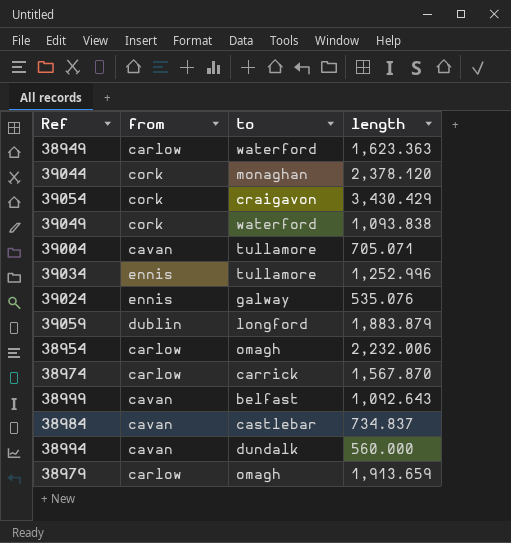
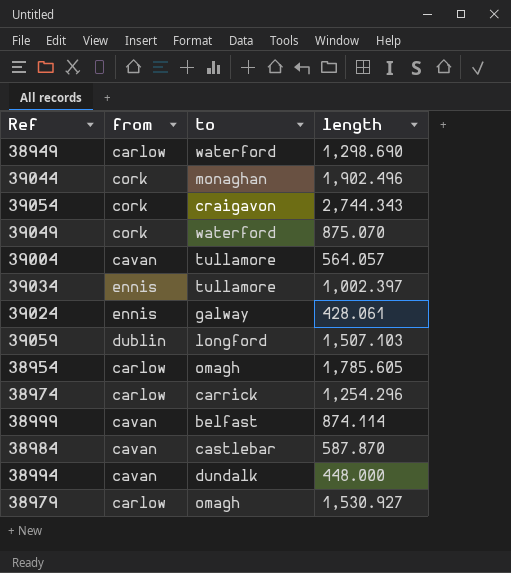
38949 | length: 1,623.363 -> 1,298.690
39044 | length: 2,378.120 -> 1,902.496
39054 | length: 3,430.429 -> 2,744.343
39049 | length: 1,093.838 -> 875.070
39004 | length: 705.071 -> 564.057
39034 | length: 1,252.996 -> 1,002.397
39024 | length: 535.076 -> 428.061
39059 | length: 1,883.879 -> 1,507.103
38954 | length: 2,232.006 -> 1,785.605
38974 | length: 1,567.870 -> 1,254.296
38999 | length: 1,092.643 -> 874.114
38984 | length: 734.837 -> 587.870
38994 | length: 560.000 -> 448.000
38979 | length: 1,913.659 -> 1,530.927

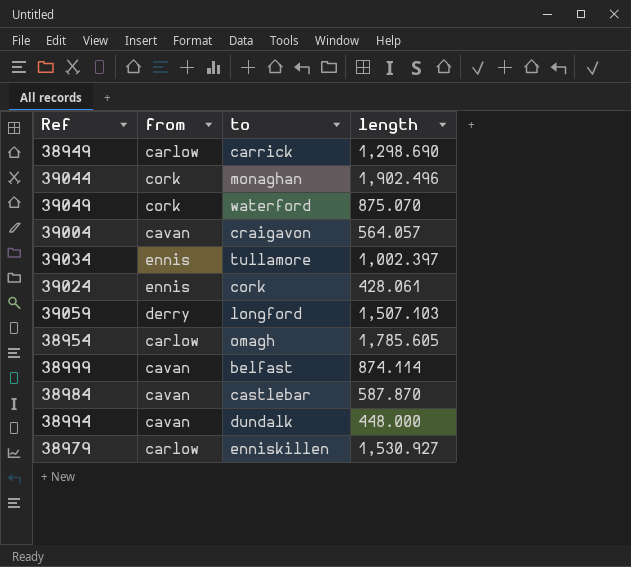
row 39054: cork | craigavon | 2,744.343 -> none
row 38974: carlow | carrick | 1,254.296 -> none
38949 | to: waterford -> carrick
39004 | to: tullamore -> craigavon
39024 | to: galway -> cork
39059 | from: dublin -> derry
38979 | to: omagh -> enniskillen

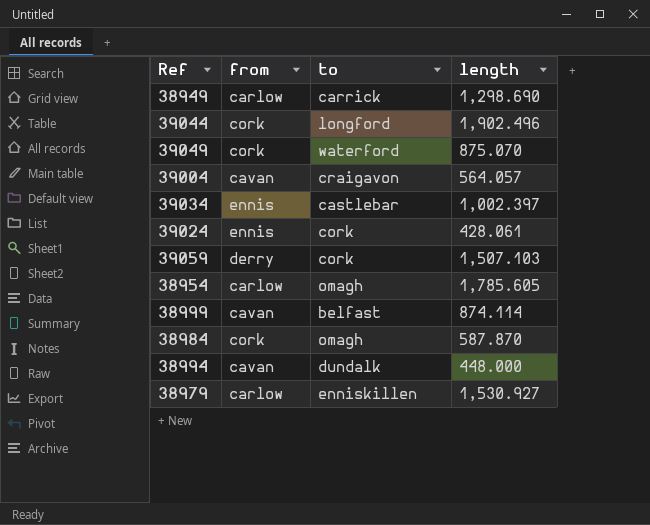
39044 | to: monaghan -> longford
39034 | to: tullamore -> castlebar
39059 | to: longford -> cork
38984 | from: cavan -> cork
38984 | to: castlebar -> omagh

